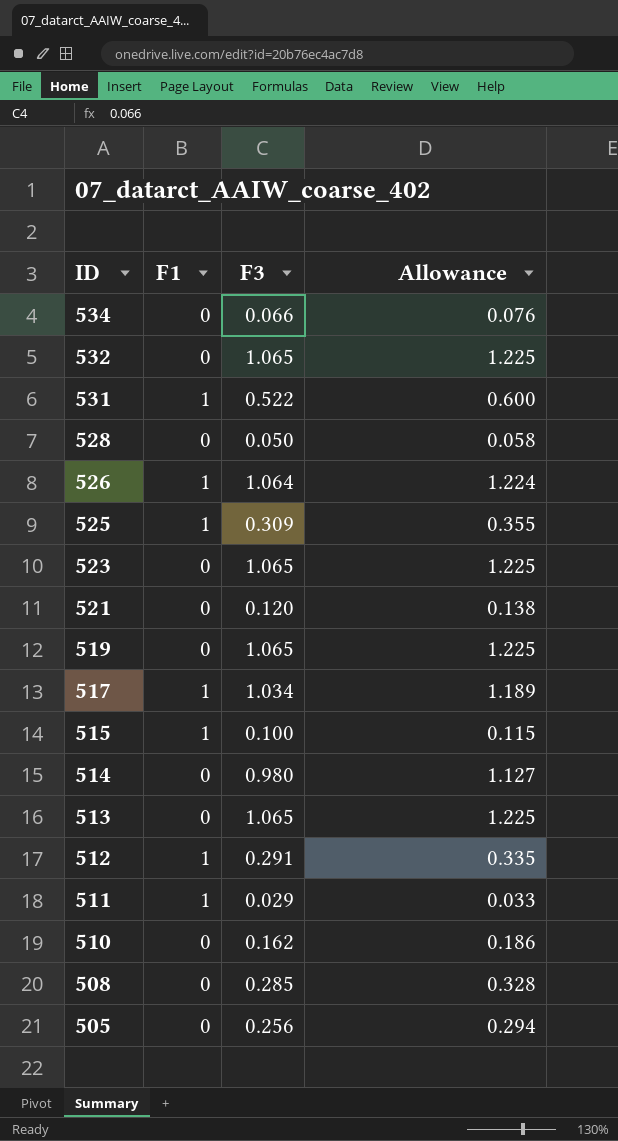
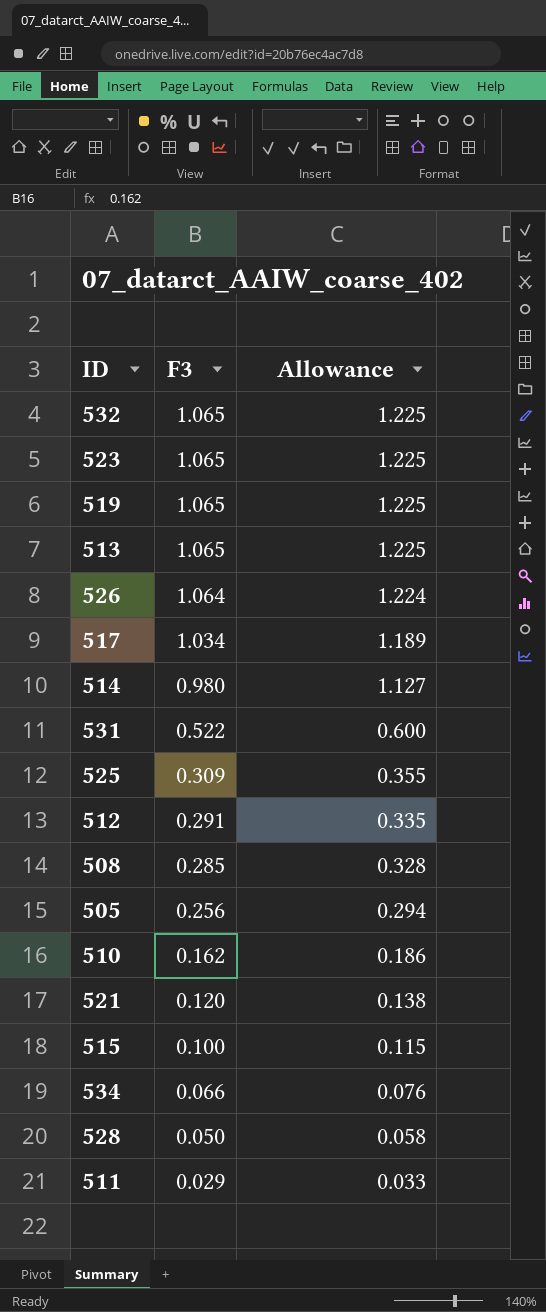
row order: ID descending -> F3 descending
column F1 | position: 2 -> none

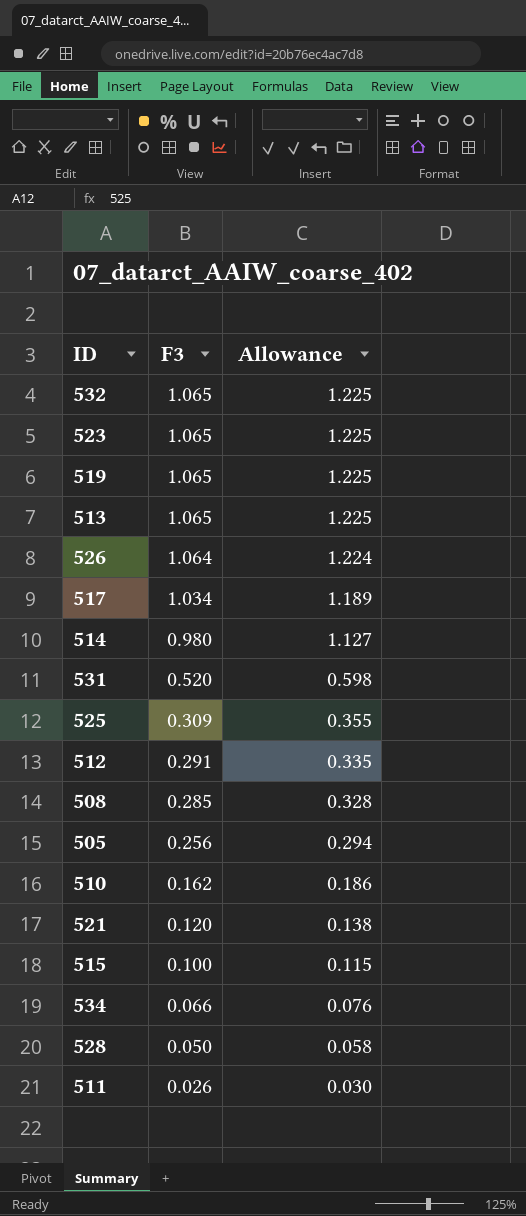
531 | F3: 0.522 -> 0.520
531 | Allowance: 0.600 -> 0.598
511 | F3: 0.029 -> 0.026
511 | Allowance: 0.033 -> 0.030

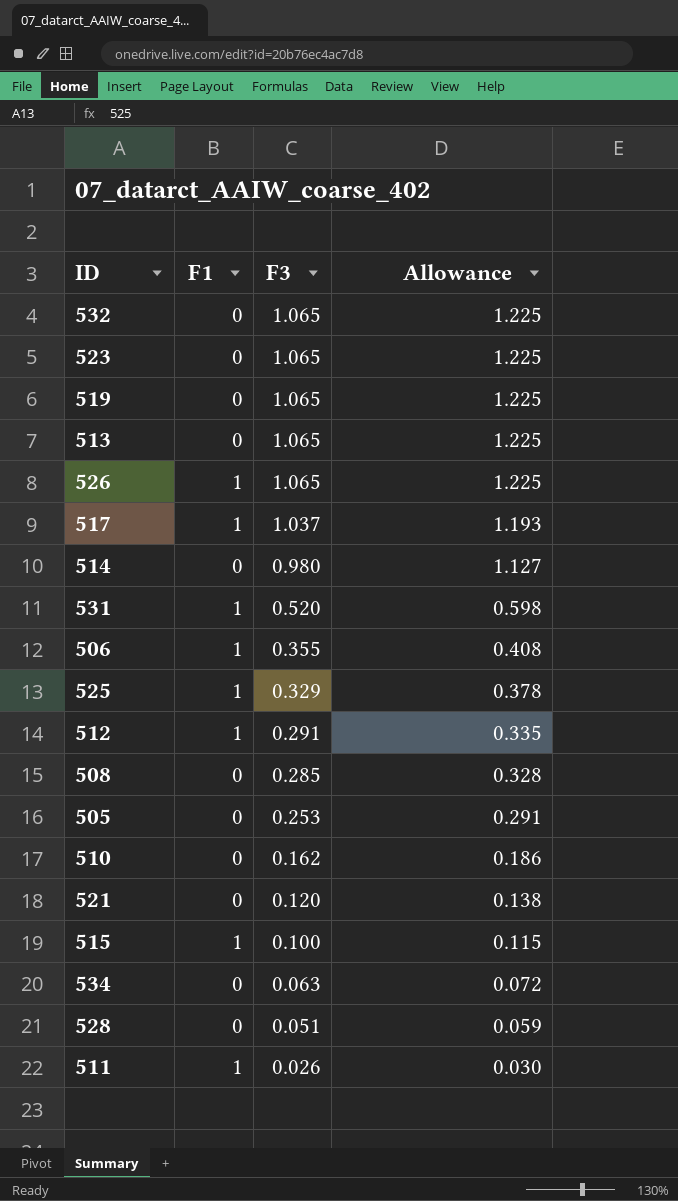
column F1 | position: none -> 2
526 | F3: 1.064 -> 1.065
526 | Allowance: 1.224 -> 1.225
517 | F3: 1.034 -> 1.037
517 | Allowance: 1.189 -> 1.193
row 506: none -> 1 | 0.355 | 0.408
525 | F3: 0.309 -> 0.329
525 | Allowance: 0.355 -> 0.378
505 | F3: 0.256 -> 0.253
505 | Allowance: 0.294 -> 0.291
534 | F3: 0.066 -> 0.063
534 | Allowance: 0.076 -> 0.072
528 | F3: 0.050 -> 0.051
528 | Allowance: 0.058 -> 0.059

